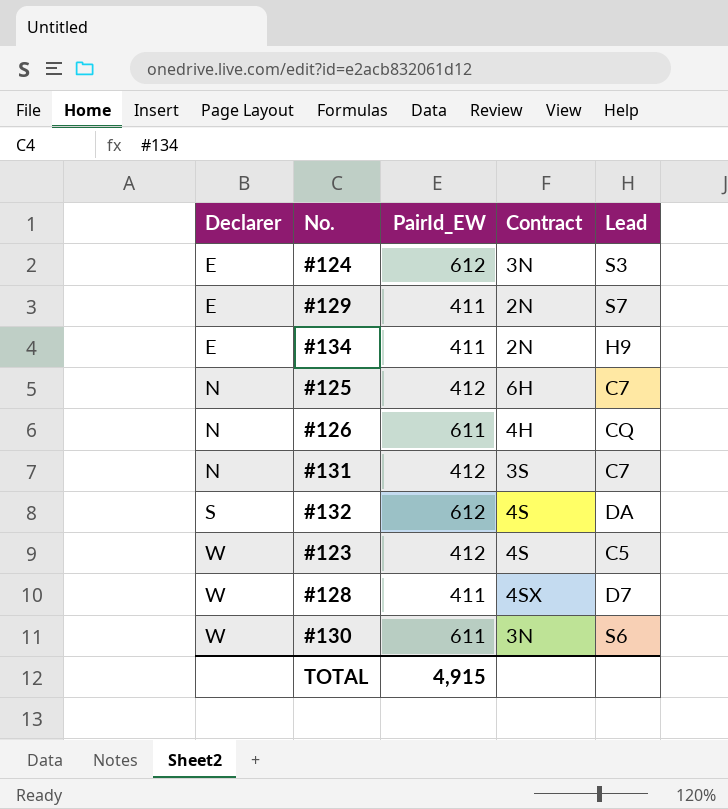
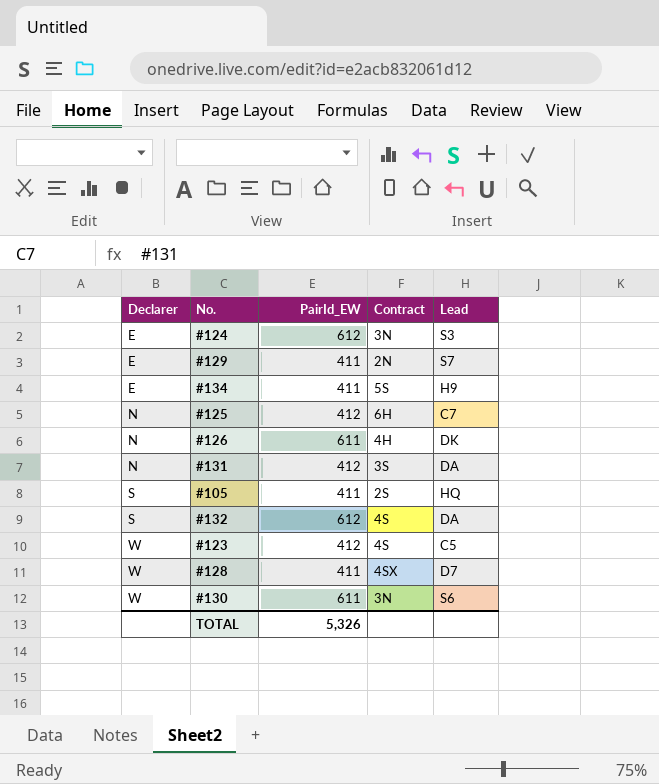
#134 | Contract: 2N -> 5S
#126 | Lead: CQ -> DK
#131 | Lead: C7 -> DA
row #105: none -> S | 411 | 2S | HQ
TOTAL | PairId_EW: 4,915 -> 5,326

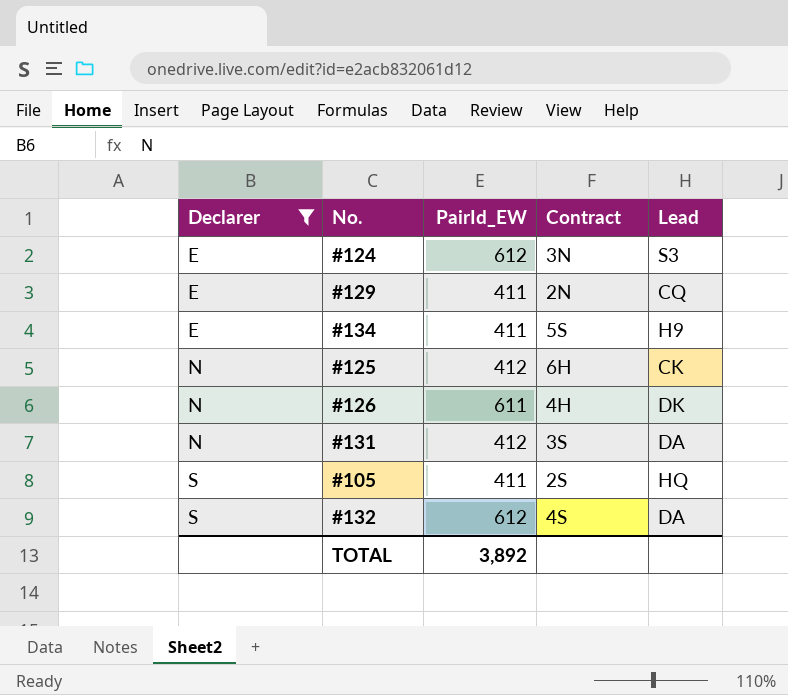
filter: none -> Declarer != W
#129 | Lead: S7 -> CQ
#125 | Lead: C7 -> CK
TOTAL | PairId_EW: 5,326 -> 3,892

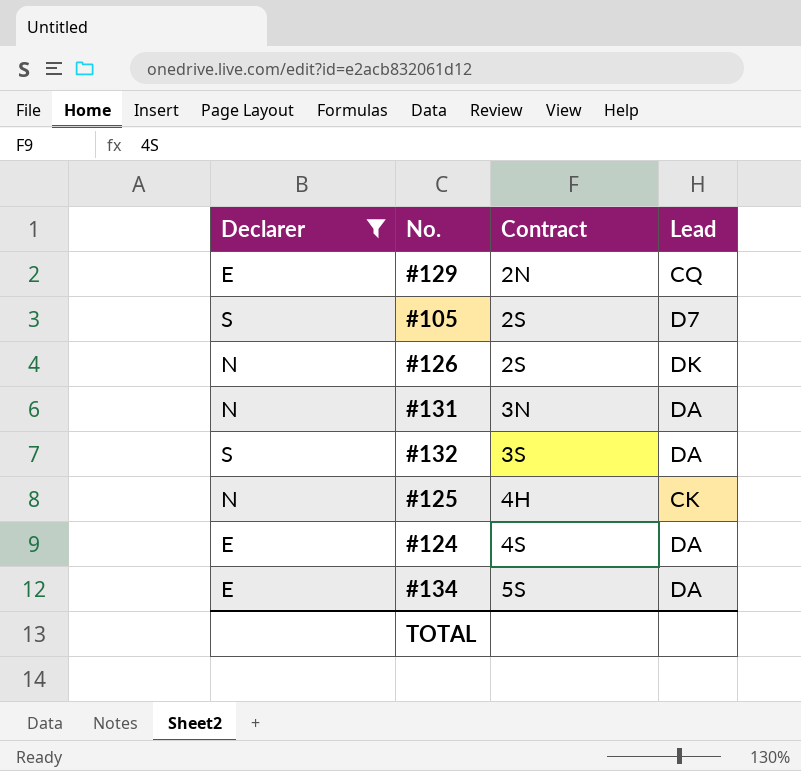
row order: Declarer ascending -> Contract ascending
column PairId_EW | position: 3 -> none
#105 | Lead: HQ -> D7
#126 | Contract: 4H -> 2S
#131 | Contract: 3S -> 3N
#132 | Contract: 4S -> 3S
#125 | Contract: 6H -> 4H
#124 | Contract: 3N -> 4S
#124 | Lead: S3 -> DA
#134 | Lead: H9 -> DA

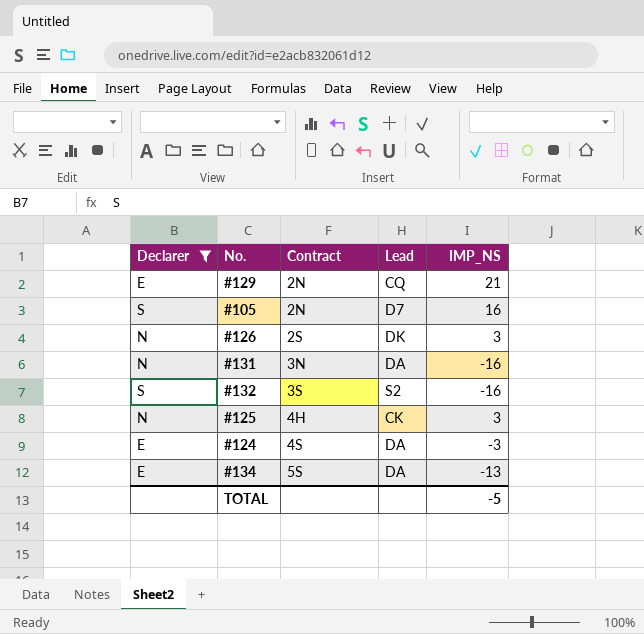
column IMP_NS | position: none -> 5
#105 | Contract: 2S -> 2N
#132 | Lead: DA -> S2

